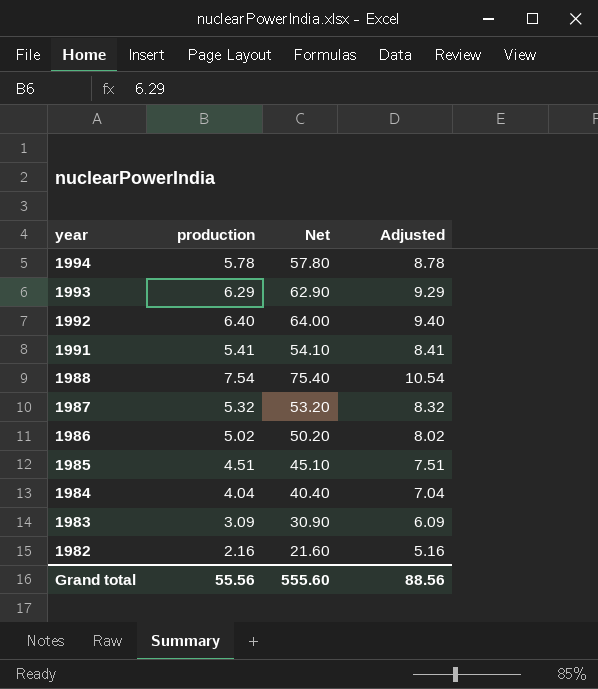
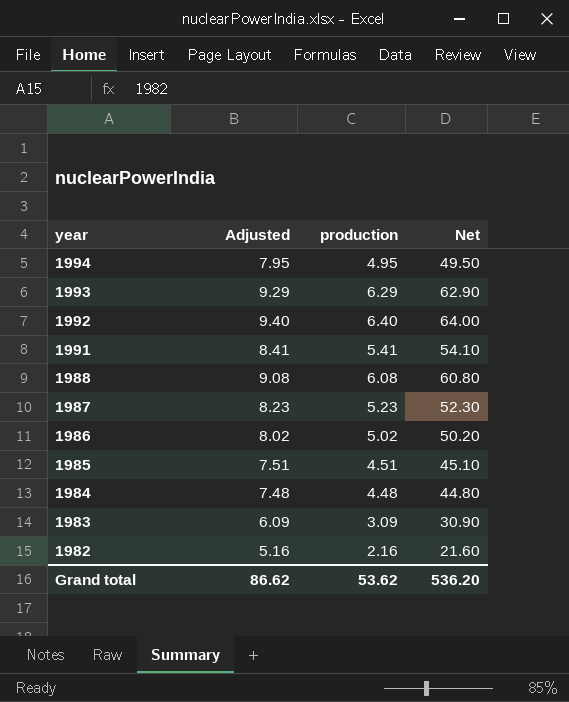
column Adjusted | position: 4 -> 2
1994 | Adjusted: 8.78 -> 7.95
1994 | production: 5.78 -> 4.95
1994 | Net: 57.80 -> 49.50
1988 | Adjusted: 10.54 -> 9.08
1988 | production: 7.54 -> 6.08
1988 | Net: 75.40 -> 60.80
1987 | Adjusted: 8.32 -> 8.23
1987 | production: 5.32 -> 5.23
1987 | Net: 53.20 -> 52.30
1984 | Adjusted: 7.04 -> 7.48
1984 | production: 4.04 -> 4.48
1984 | Net: 40.40 -> 44.80
Grand total | Adjusted: 88.56 -> 86.62
Grand total | production: 55.56 -> 53.62
Grand total | Net: 555.60 -> 536.20

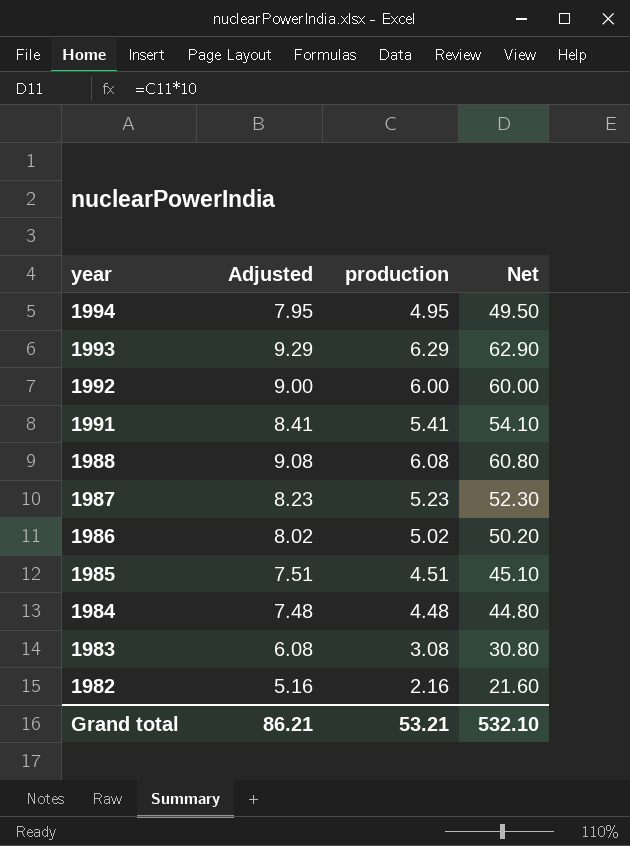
1992 | Adjusted: 9.40 -> 9.00
1992 | production: 6.40 -> 6.00
1992 | Net: 64.00 -> 60.00
1983 | Adjusted: 6.09 -> 6.08
1983 | production: 3.09 -> 3.08
1983 | Net: 30.90 -> 30.80
Grand total | Adjusted: 86.62 -> 86.21
Grand total | production: 53.62 -> 53.21
Grand total | Net: 536.20 -> 532.10

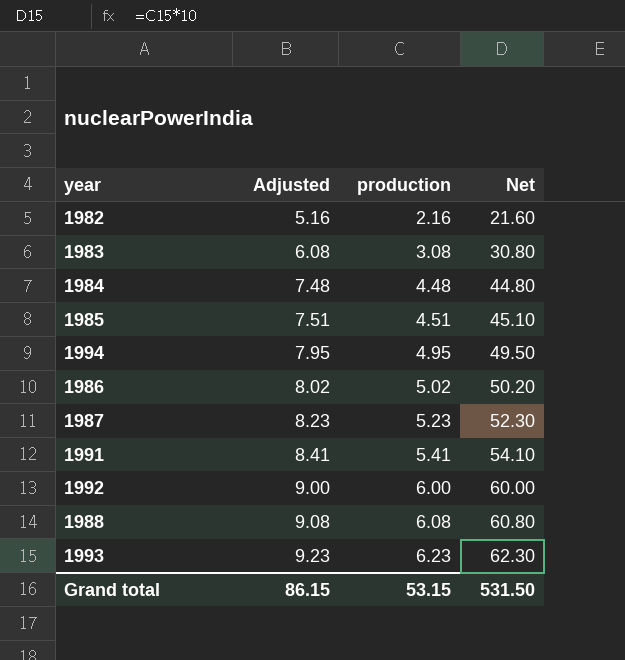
row order: year descending -> Adjusted ascending
1993 | Adjusted: 9.29 -> 9.23
1993 | production: 6.29 -> 6.23
1993 | Net: 62.90 -> 62.30
Grand total | Adjusted: 86.21 -> 86.15
Grand total | production: 53.21 -> 53.15
Grand total | Net: 532.10 -> 531.50

